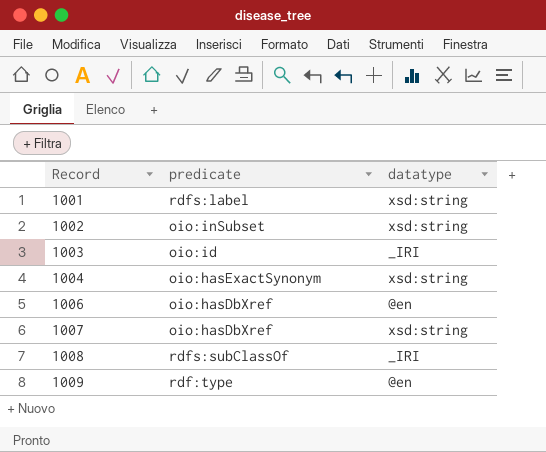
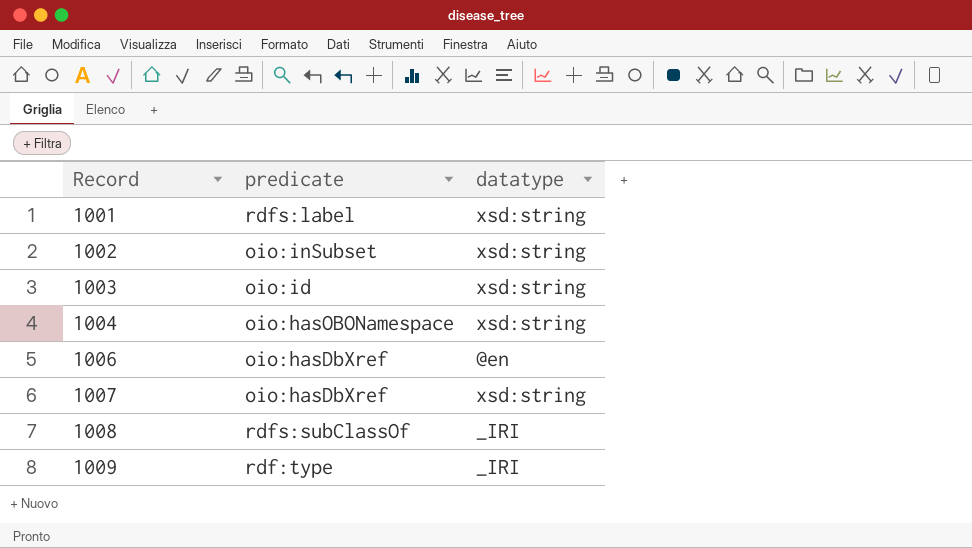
1003 | datatype: _IRI -> xsd:string
1004 | predicate: oio:hasExactSynonym -> oio:hasOBONamespace
1009 | datatype: @en -> _IRI

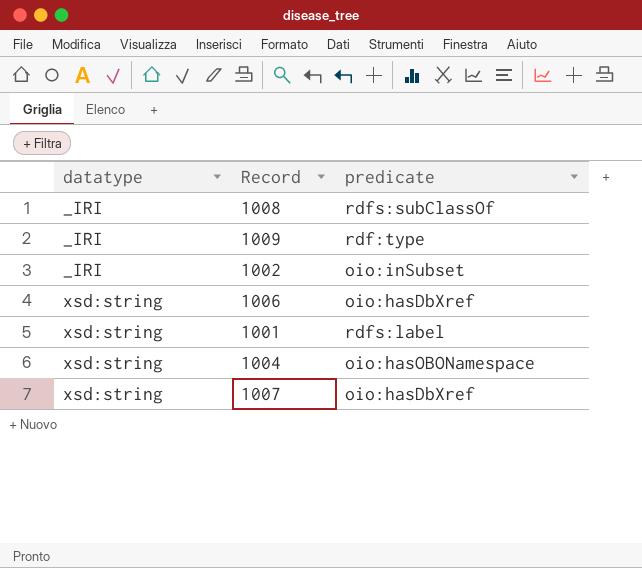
row order: Record ascending -> datatype ascending
column datatype | position: 3 -> 1
row 1003: oio:id | xsd:string -> none
1002 | datatype: xsd:string -> _IRI
1006 | datatype: @en -> xsd:string

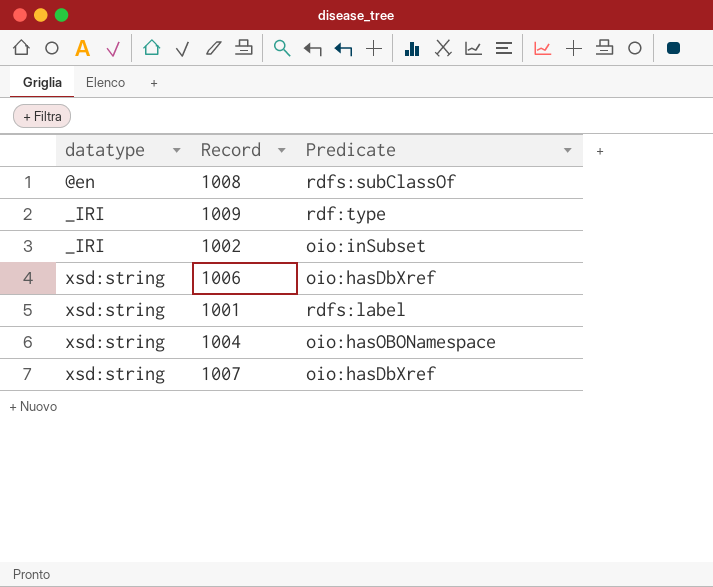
column name: predicate -> Predicate
1008 | datatype: _IRI -> @en

